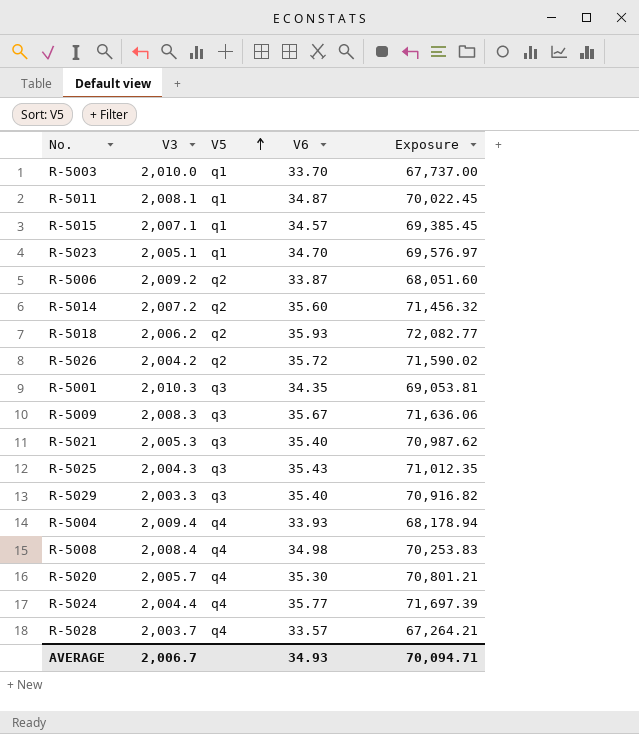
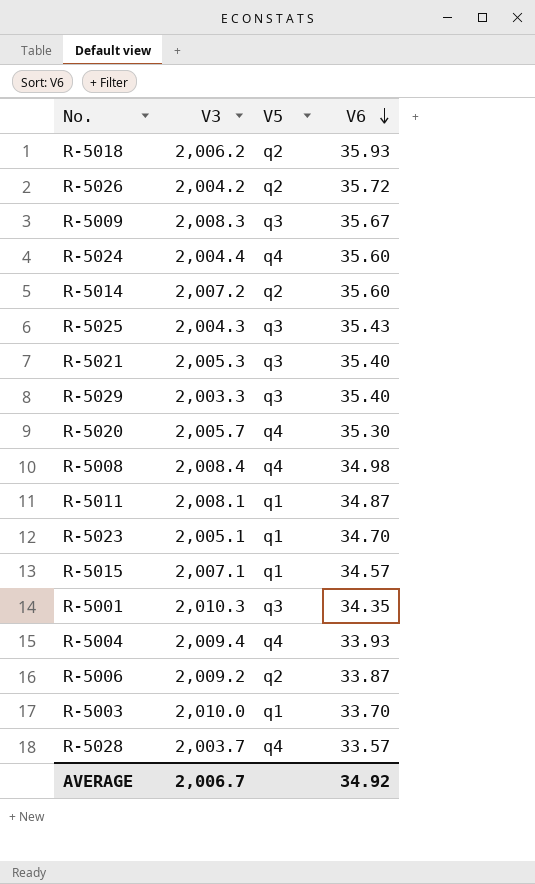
row order: V5 ascending -> V6 descending
column Exposure | formula: [V3] * [V6] -> none
R-5024 | V6: 35.77 -> 35.60
AVERAGE | V6: 34.93 -> 34.92

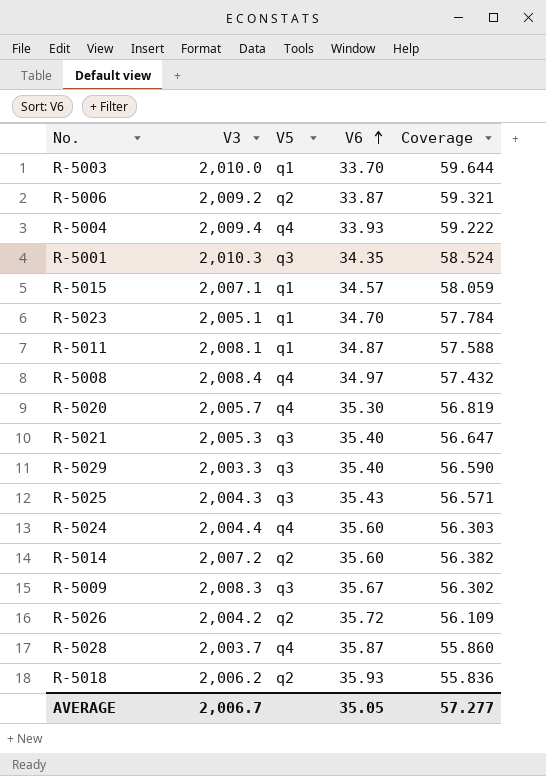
row order: V6 descending -> V6 ascending
column Coverage | formula: none -> [V3] / [V6]
R-5008 | V6: 34.98 -> 34.97
R-5028 | V6: 33.57 -> 35.87
AVERAGE | V6: 34.92 -> 35.05

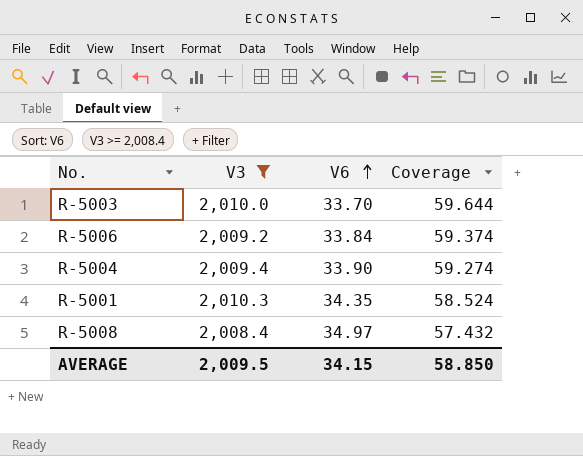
filter: none -> V3 >= 2,008.4
column V5 | position: 3 -> none
R-5006 | V6: 33.87 -> 33.84
R-5006 | Coverage: 59.321 -> 59.374
R-5004 | V6: 33.93 -> 33.90
R-5004 | Coverage: 59.222 -> 59.274
AVERAGE | V3: 2,006.7 -> 2,009.5
AVERAGE | V6: 35.05 -> 34.15
AVERAGE | Coverage: 57.277 -> 58.850

